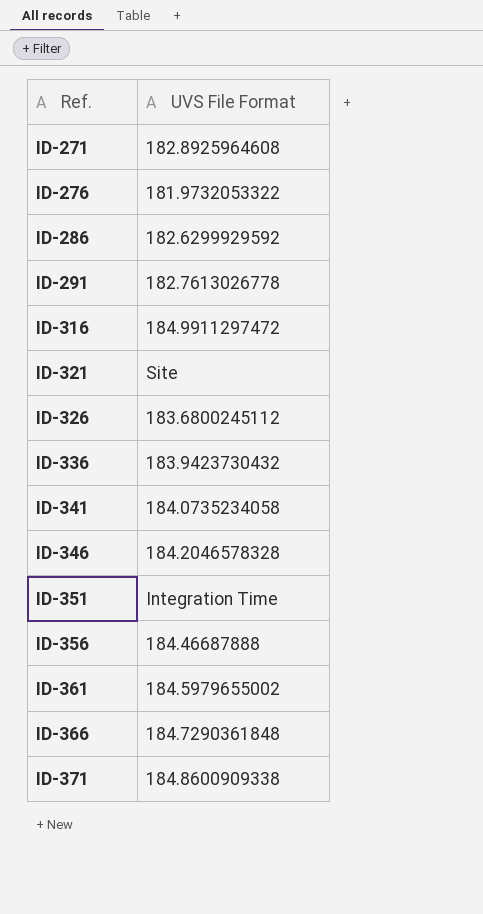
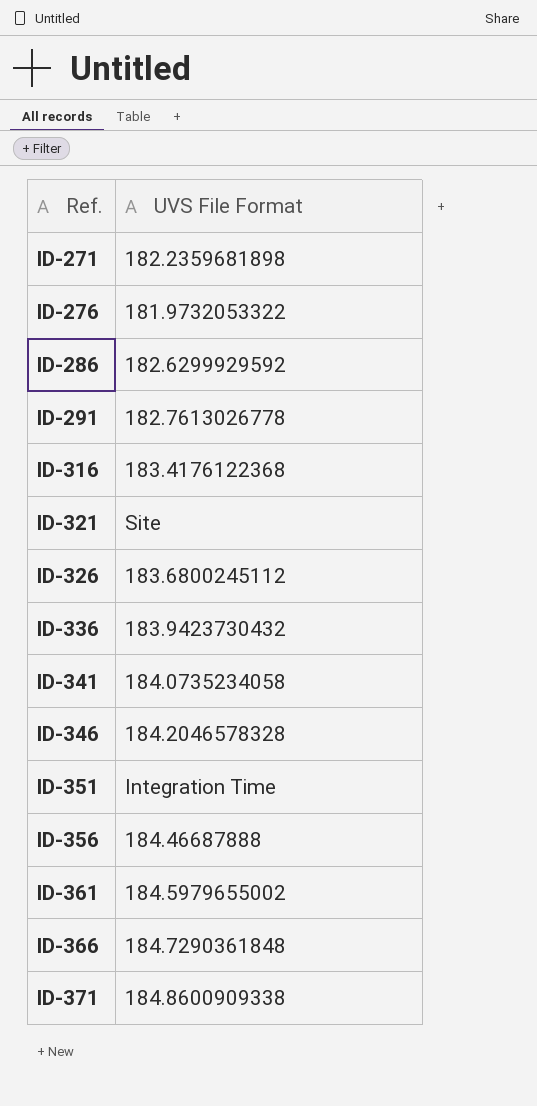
ID-271 | UVS File Format: 182.8925964608 -> 182.2359681898
ID-316 | UVS File Format: 184.9911297472 -> 183.4176122368

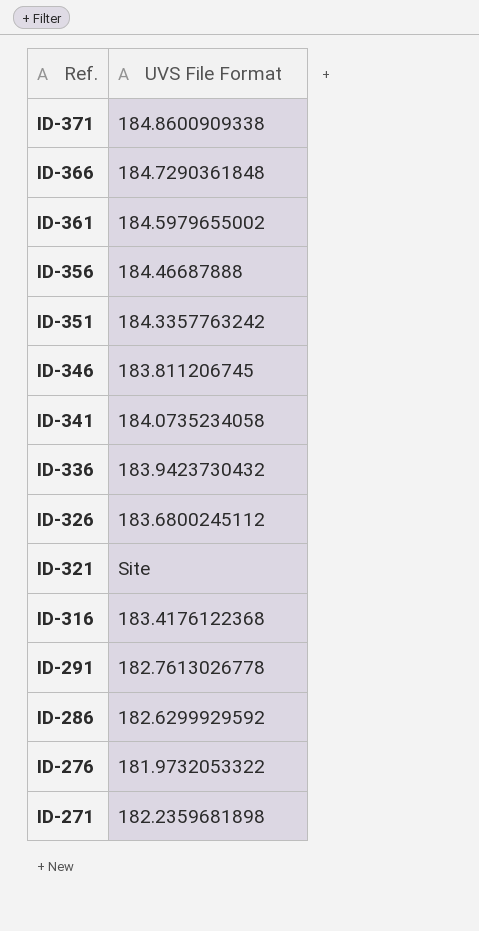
row order: Ref. ascending -> Ref. descending
ID-351 | UVS File Format: Integration Time -> 184.3357763242
ID-346 | UVS File Format: 184.2046578328 -> 183.811206745

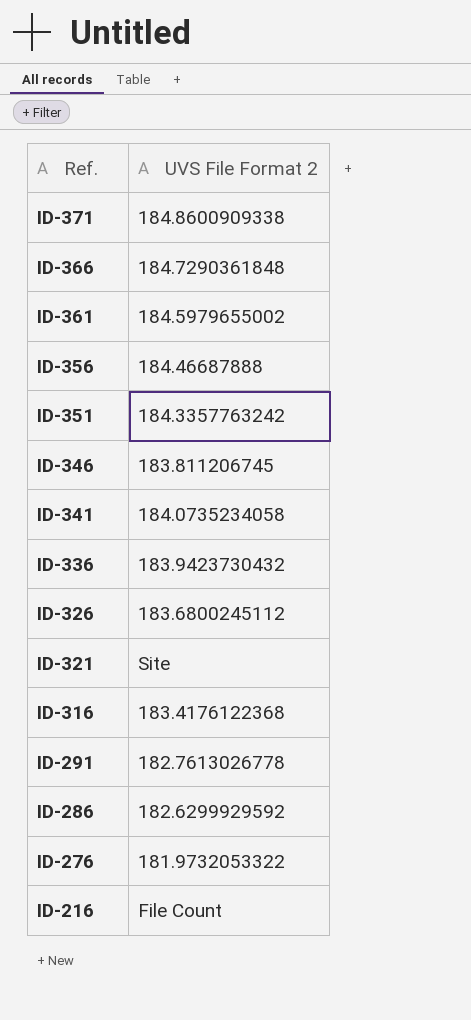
column name: UVS File Format -> UVS File Format 2
row ID-271: 182.2359681898 -> none
row ID-216: none -> File Count

